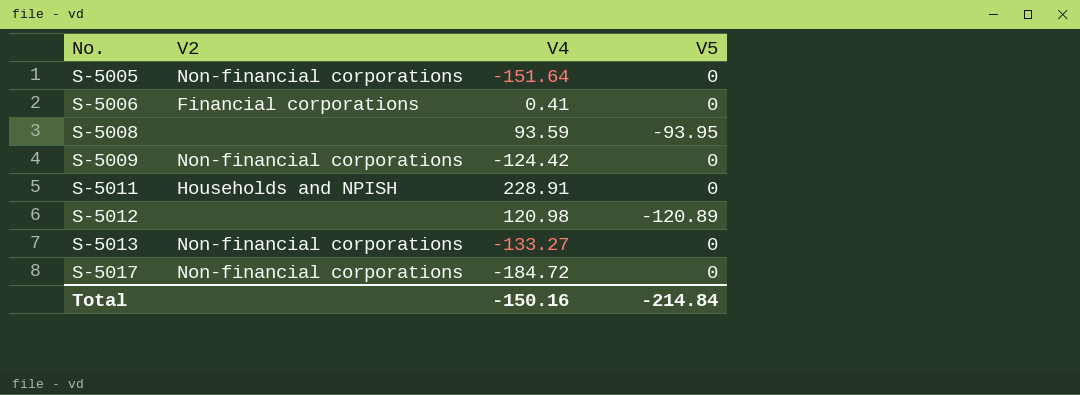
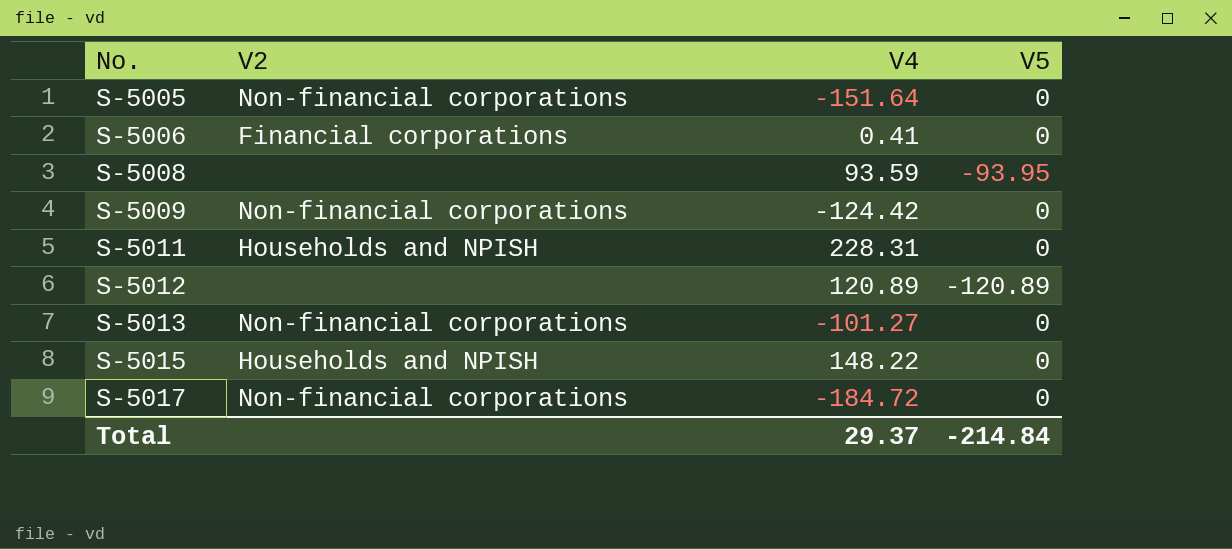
S-5011 | V4: 228.91 -> 228.31
S-5012 | V4: 120.98 -> 120.89
S-5013 | V4: -133.27 -> -101.27
row S-5015: none -> Households and NPISH | 148.22 | 0
Total | V4: -150.16 -> 29.37

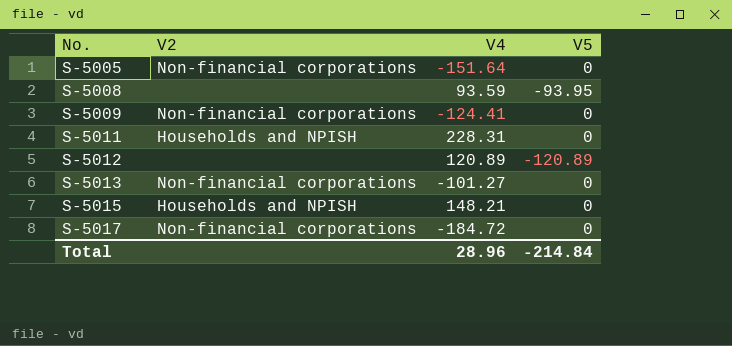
row S-5006: Financial corporations | 0.41 | 0 -> none
S-5009 | V4: -124.42 -> -124.41
S-5015 | V4: 148.22 -> 148.21
Total | V4: 29.37 -> 28.96

